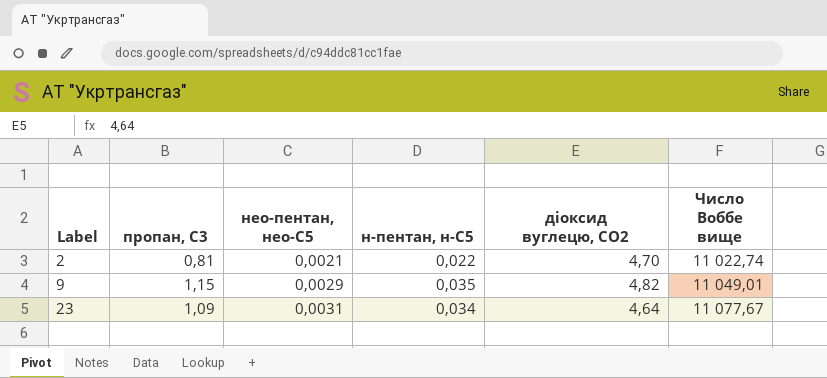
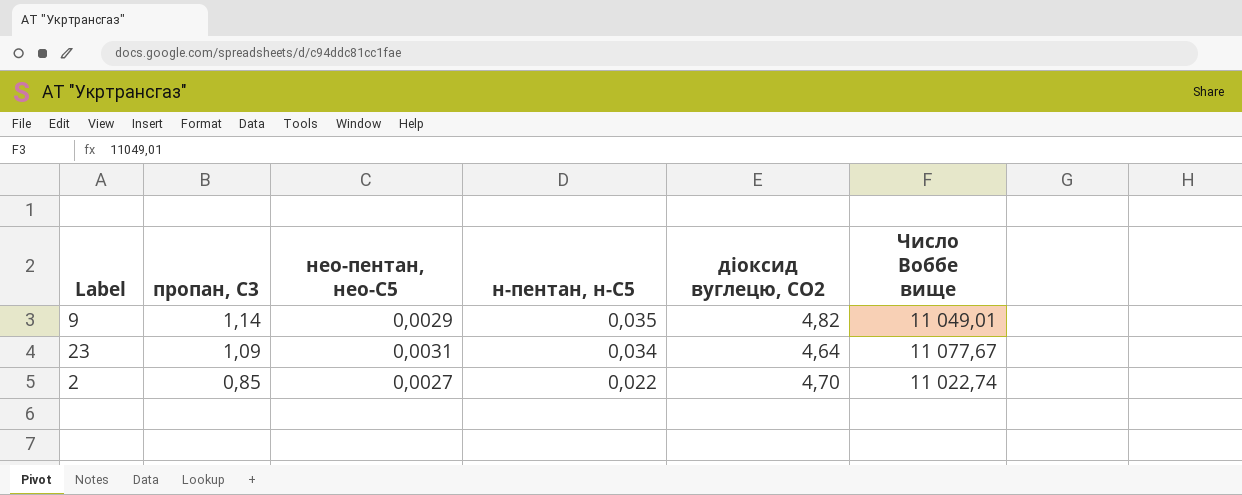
row order: Label ascending -> пропан, С3 descending
9 | пропан, С3: 1,15 -> 1,14
2 | пропан, С3: 0,81 -> 0,85
2 | нео-пентан, нео-С5: 0,0021 -> 0,0027

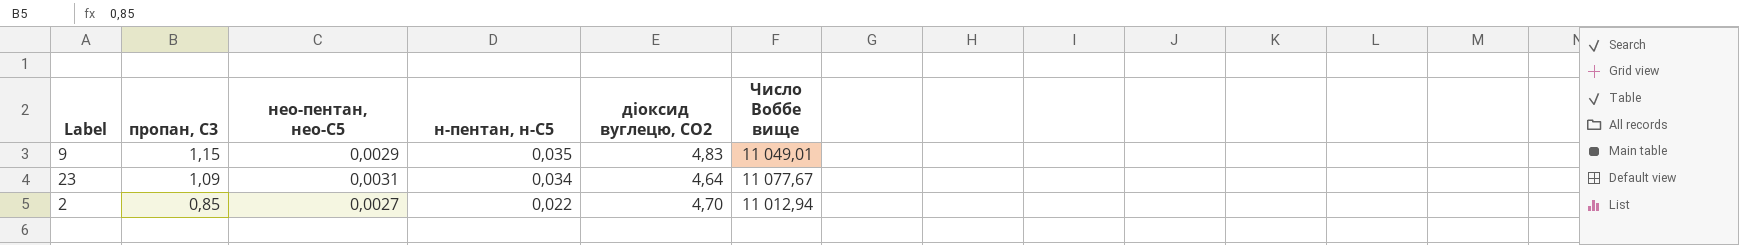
9 | пропан, С3: 1,14 -> 1,15
9 | діоксид вуглецю, CО2: 4,82 -> 4,83
2 | Число Воббе вище: 11 022,74 -> 11 012,94

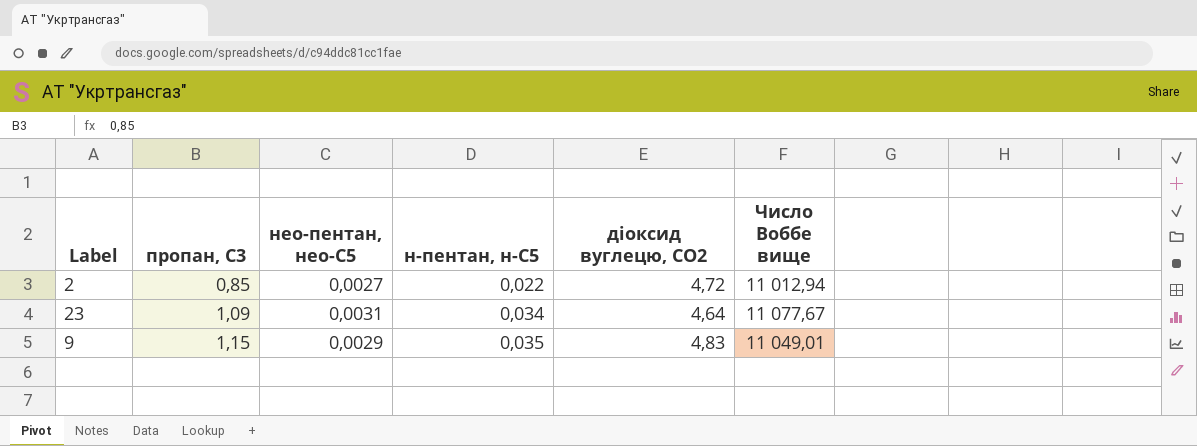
row order: пропан, С3 descending -> пропан, С3 ascending
2 | діоксид вуглецю, CО2: 4,70 -> 4,72

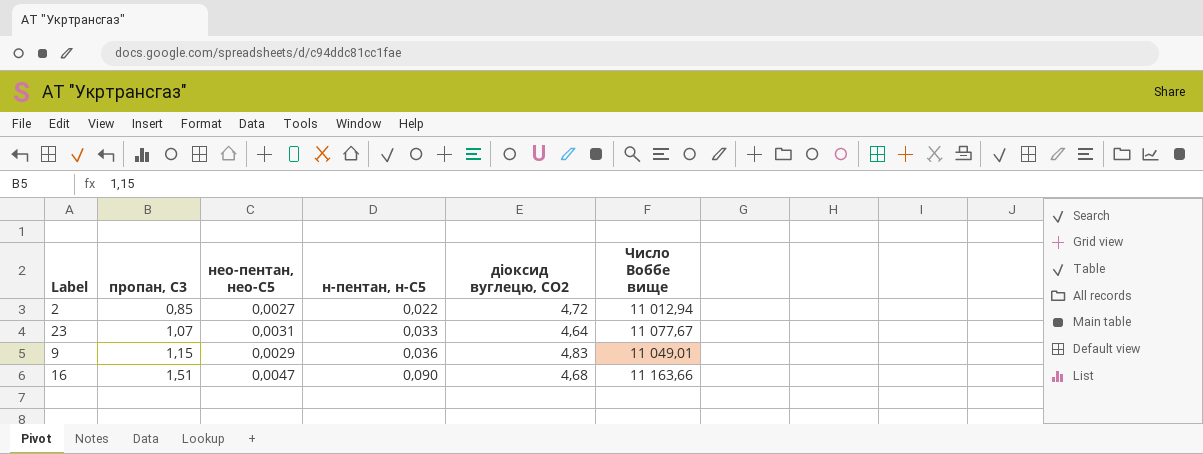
23 | пропан, С3: 1,09 -> 1,07
23 | н-пентан, н-С5: 0,034 -> 0,033
9 | н-пентан, н-С5: 0,035 -> 0,036
row 16: none -> 1,51 | 0,0047 | 0,090 | 4,68 | 11 163,66

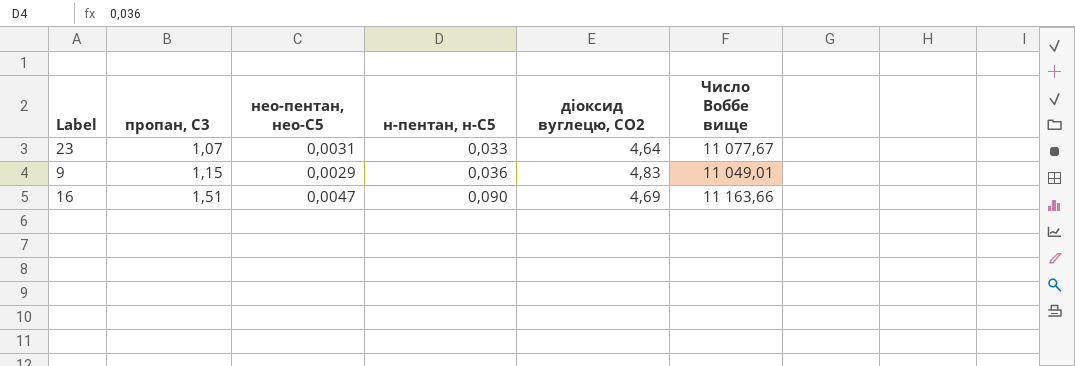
row 2: 0,85 | 0,0027 | 0,022 | 4,72 | 11 012,94 -> none
16 | діоксид вуглецю, CО2: 4,68 -> 4,69

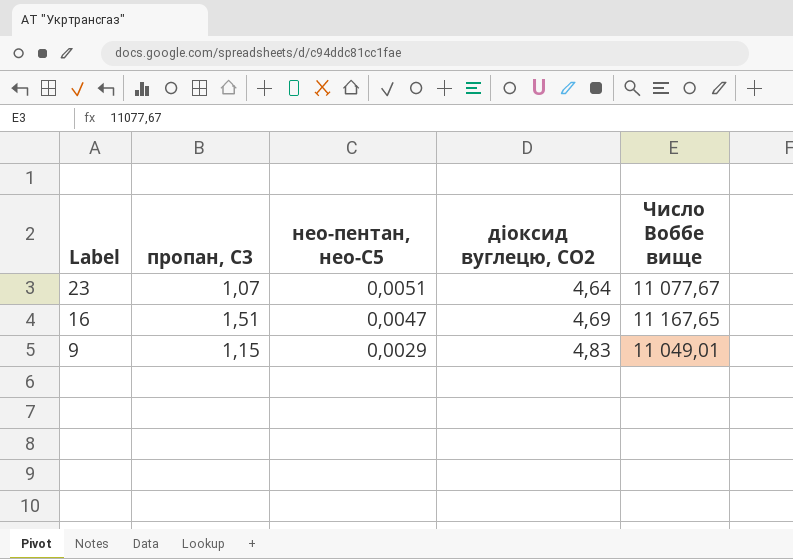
row order: пропан, С3 ascending -> Label descending
column н-пентан, н-С5 | position: 4 -> none
23 | нео-пентан, нео-С5: 0,0031 -> 0,0051
16 | Число Воббе вище: 11 163,66 -> 11 167,65

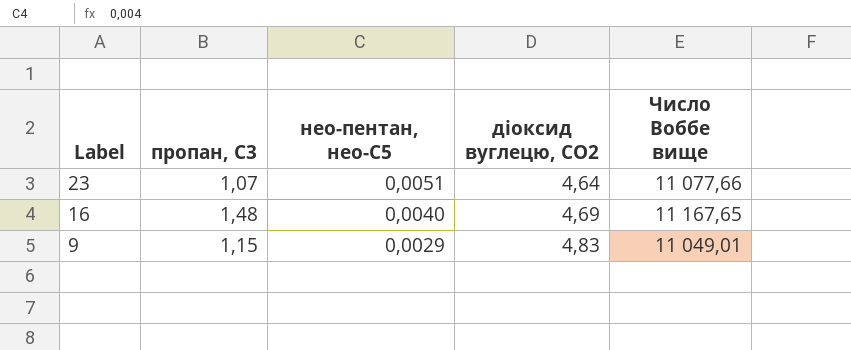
23 | Число Воббе вище: 11 077,67 -> 11 077,66
16 | пропан, С3: 1,51 -> 1,48
16 | нео-пентан, нео-С5: 0,0047 -> 0,0040

